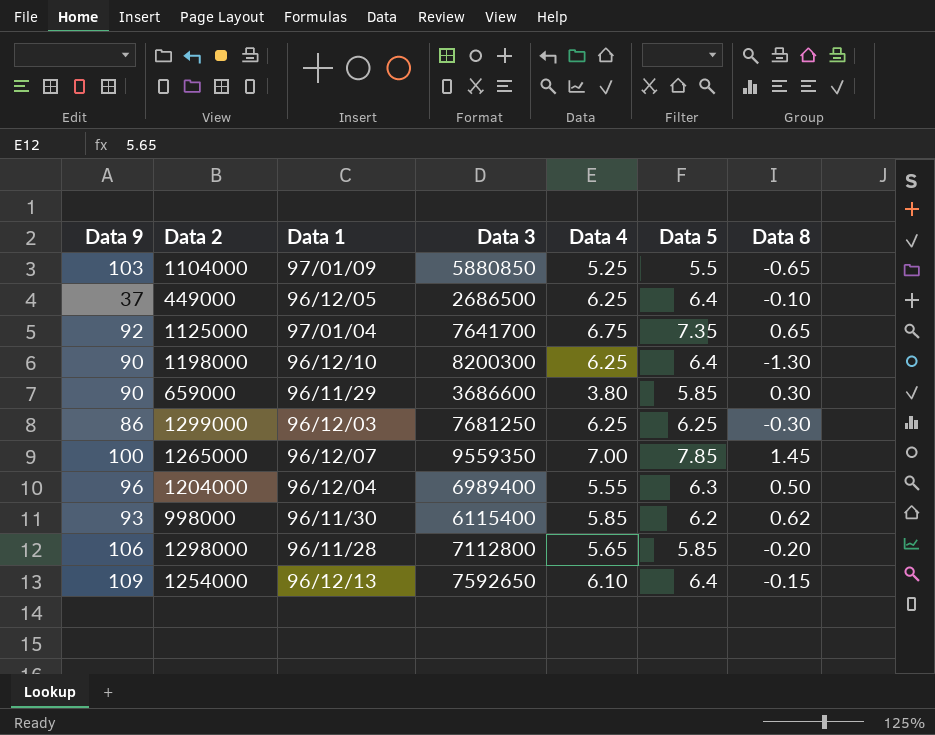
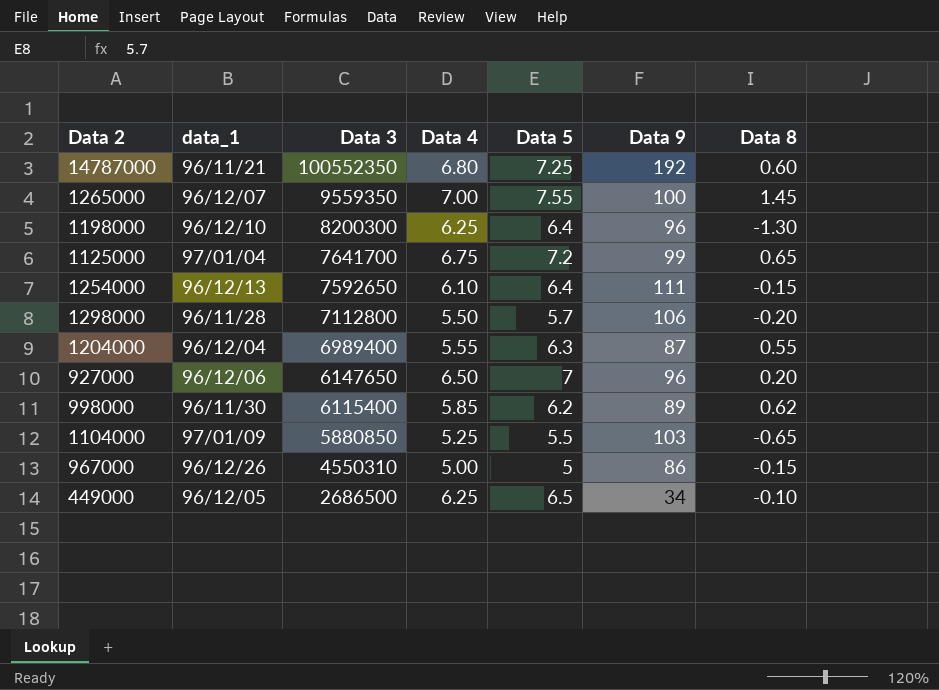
row order: none -> Data 3 descending
column name: Data 1 -> data_1
column Data 9 | position: 1 -> 6
row 659000: 90 | 96/11/29 | 3686600 | 3.80 | 5.85 | 0.30 -> none
row 1299000: 86 | 96/12/03 | 7681250 | 6.25 | 6.25 | -0.30 -> none
row 14787000: none -> 96/11/21 | 100552350 | 6.80 | 7.25 | 192 | 0.60
1265000 | Data 5: 7.85 -> 7.55
1198000 | Data 9: 90 -> 96
1125000 | Data 5: 7.35 -> 7.2
1125000 | Data 9: 92 -> 99
1254000 | Data 9: 109 -> 111
1298000 | Data 4: 5.65 -> 5.50
1298000 | Data 5: 5.85 -> 5.7
1204000 | Data 9: 96 -> 87
1204000 | Data 8: 0.50 -> 0.55
row 927000: none -> 96/12/06 | 6147650 | 6.50 | 7 | 96 | 0.20
998000 | Data 9: 93 -> 89
row 967000: none -> 96/12/26 | 4550310 | 5.00 | 5 | 86 | -0.15
449000 | Data 5: 6.4 -> 6.5
449000 | Data 9: 37 -> 34

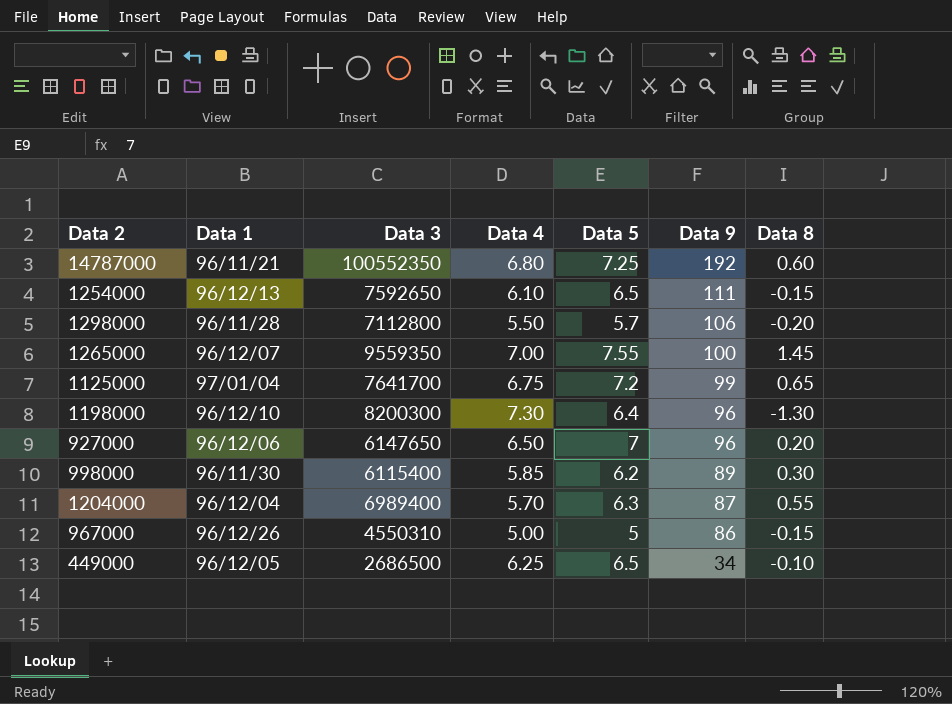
row order: Data 3 descending -> Data 9 descending
column name: data_1 -> Data 1
row 1104000: 97/01/09 | 5880850 | 5.25 | 5.5 | 103 | -0.65 -> none
1254000 | Data 5: 6.4 -> 6.5
1198000 | Data 4: 6.25 -> 7.30
998000 | Data 8: 0.62 -> 0.30
1204000 | Data 4: 5.55 -> 5.70

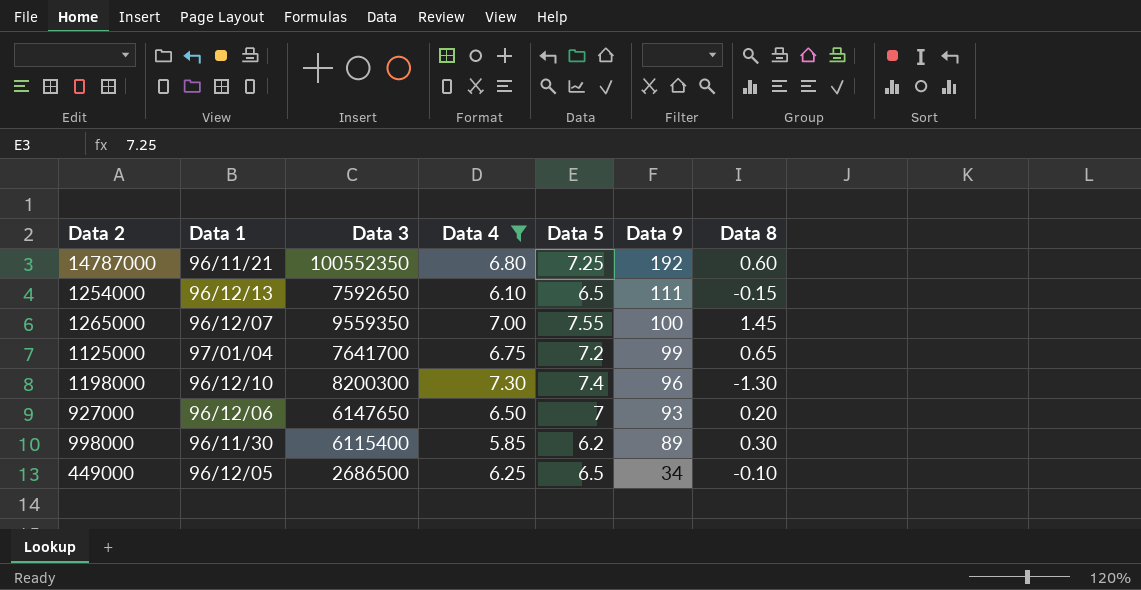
filter: none -> Data 4 >= 5.85
1198000 | Data 5: 6.4 -> 7.4
927000 | Data 9: 96 -> 93

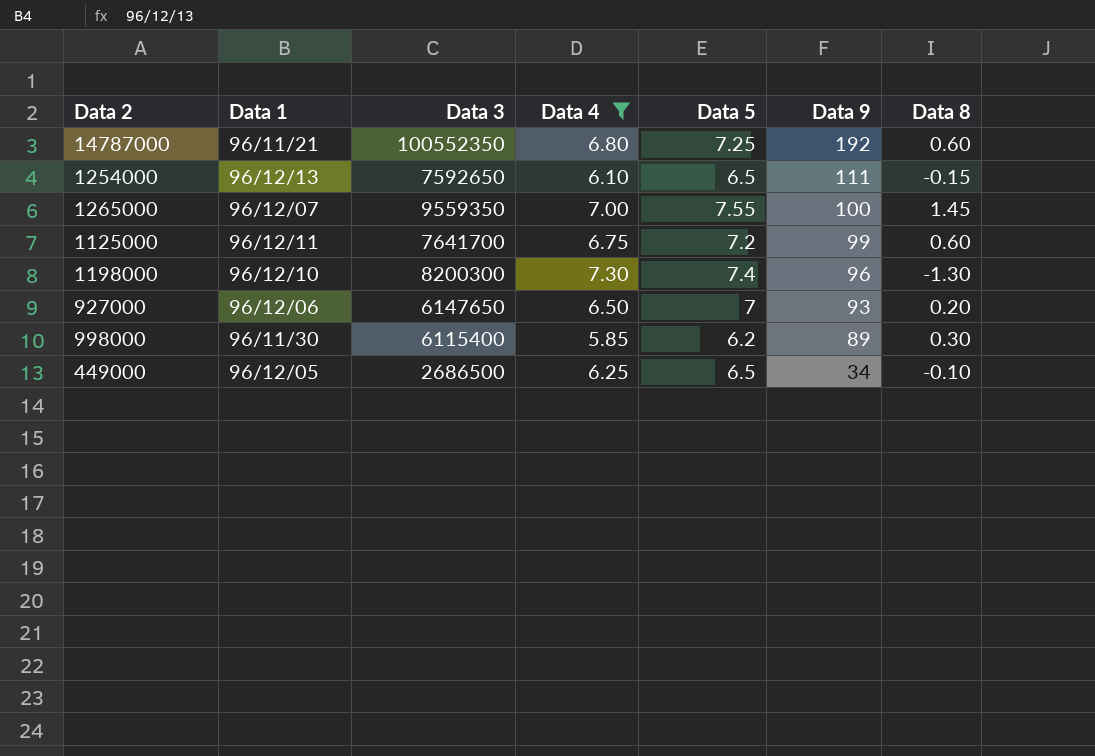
1125000 | Data 1: 97/01/04 -> 96/12/11
1125000 | Data 8: 0.65 -> 0.60

